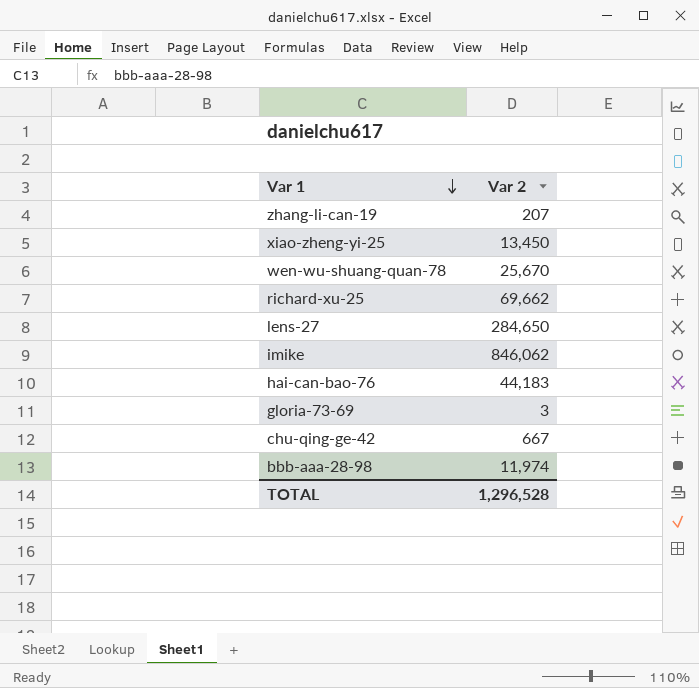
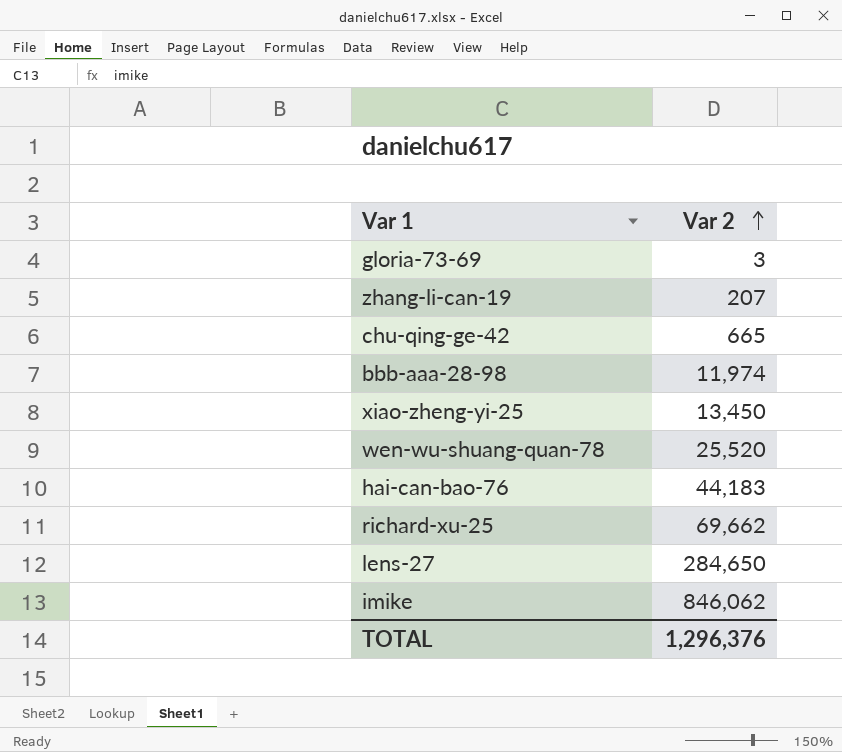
row order: Var 1 descending -> Var 2 ascending
chu-qing-ge-42 | Var 2: 667 -> 665
wen-wu-shuang-quan-78 | Var 2: 25,670 -> 25,520
TOTAL | Var 2: 1,296,528 -> 1,296,376

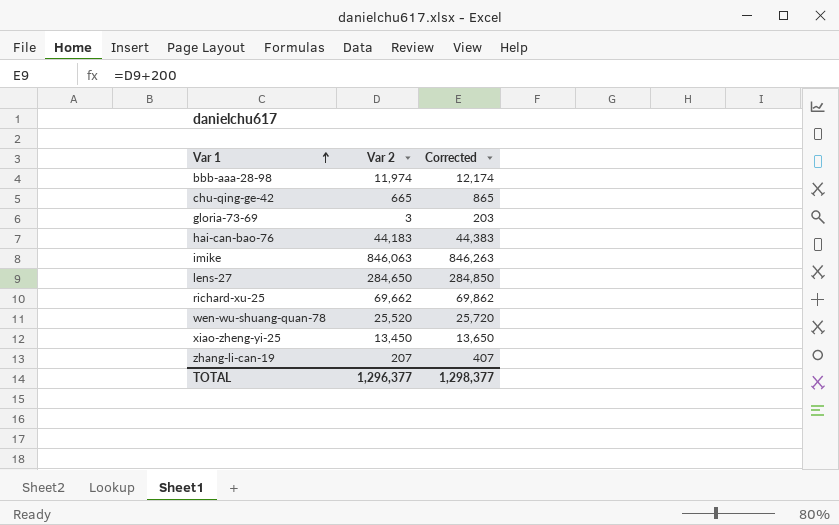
row order: Var 2 ascending -> Var 1 ascending
column Corrected | formula: none -> [Var 2] + 200
imike | Var 2: 846,062 -> 846,063
TOTAL | Var 2: 1,296,376 -> 1,296,377

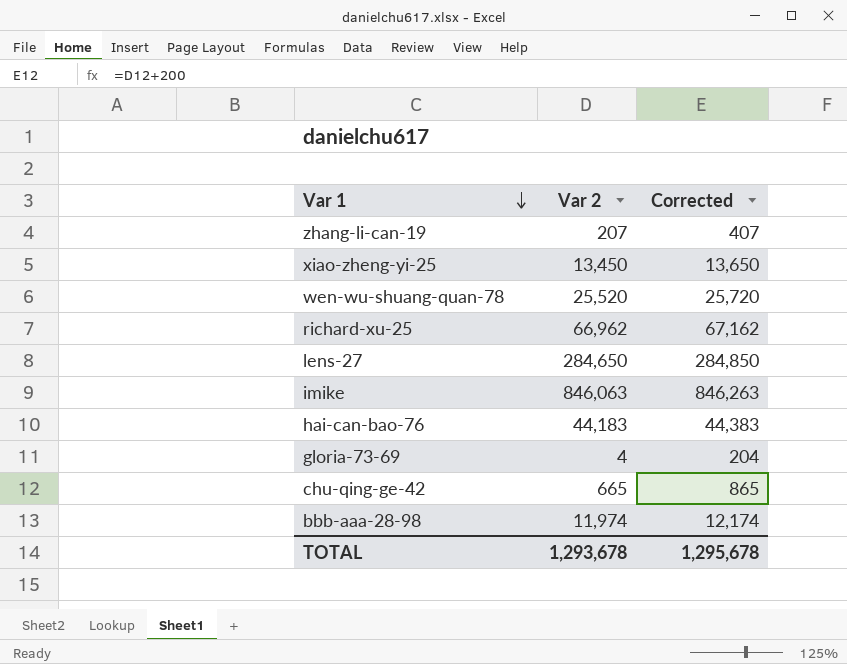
row order: Var 1 ascending -> Var 1 descending
richard-xu-25 | Var 2: 69,662 -> 66,962
richard-xu-25 | Corrected: 69,862 -> 67,162
gloria-73-69 | Var 2: 3 -> 4
gloria-73-69 | Corrected: 203 -> 204
TOTAL | Var 2: 1,296,377 -> 1,293,678
TOTAL | Corrected: 1,298,377 -> 1,295,678

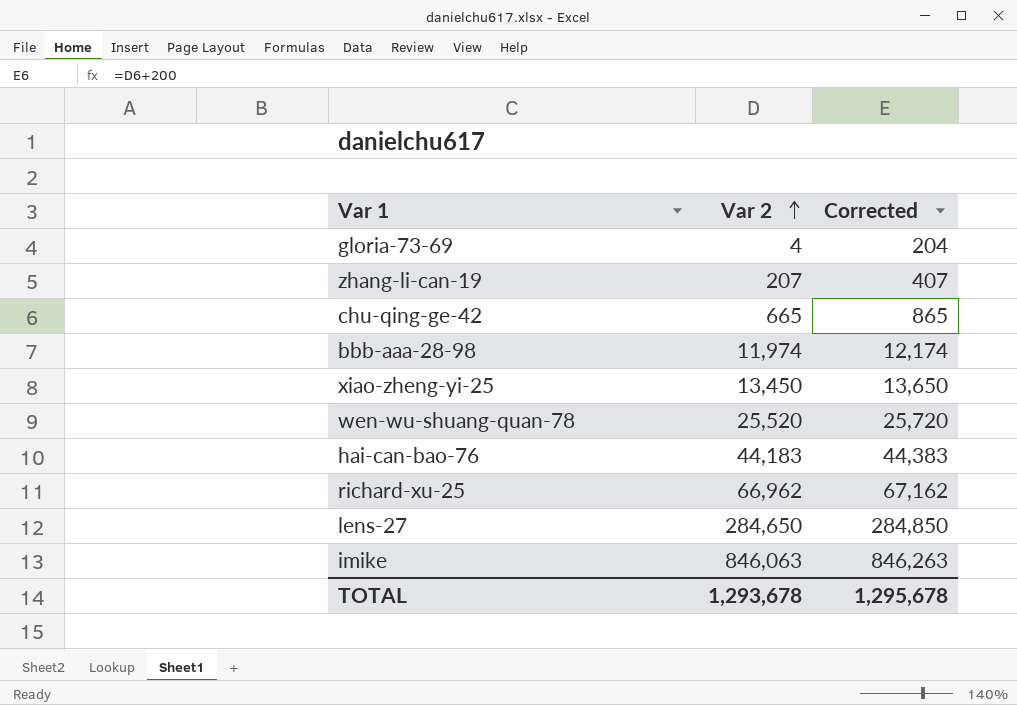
row order: Var 1 descending -> Var 2 ascending

